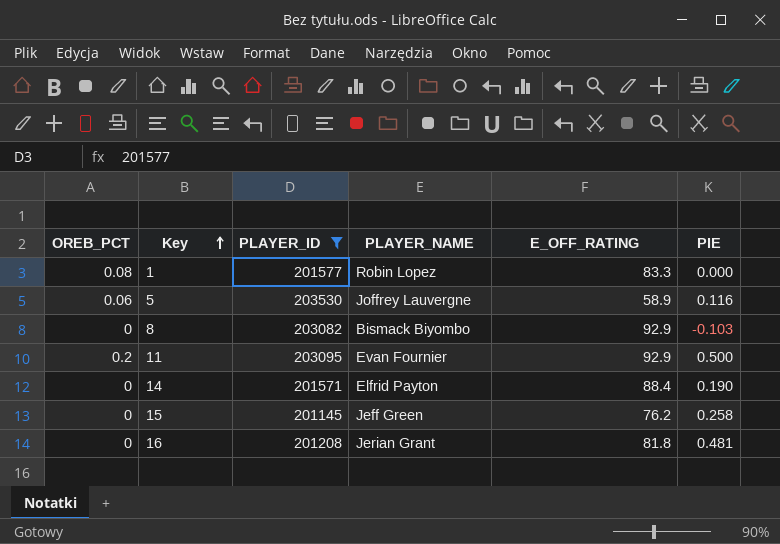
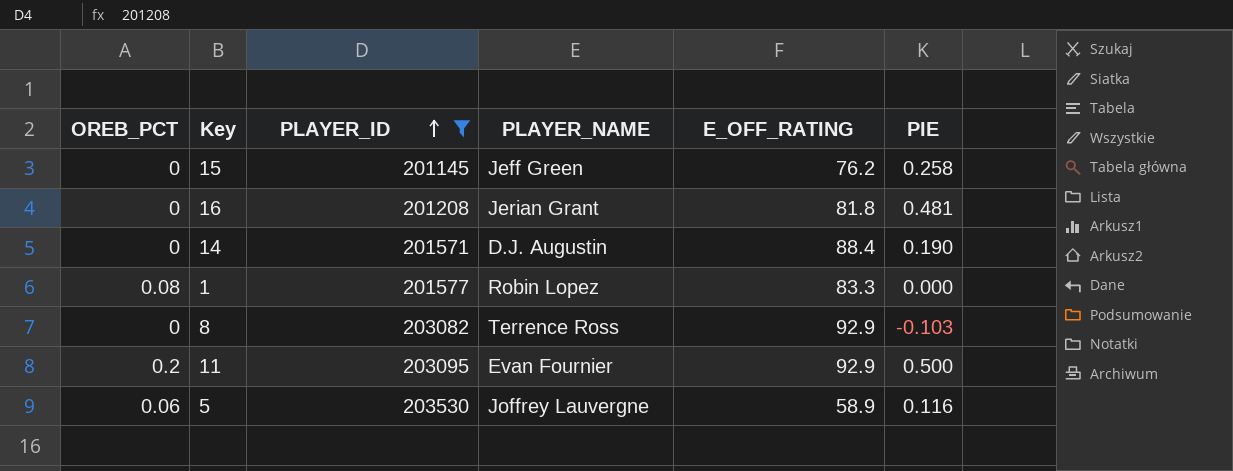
row order: Key ascending -> PLAYER_ID ascending
14 | PLAYER_NAME: Elfrid Payton -> D.J. Augustin
8 | PLAYER_NAME: Bismack Biyombo -> Terrence Ross

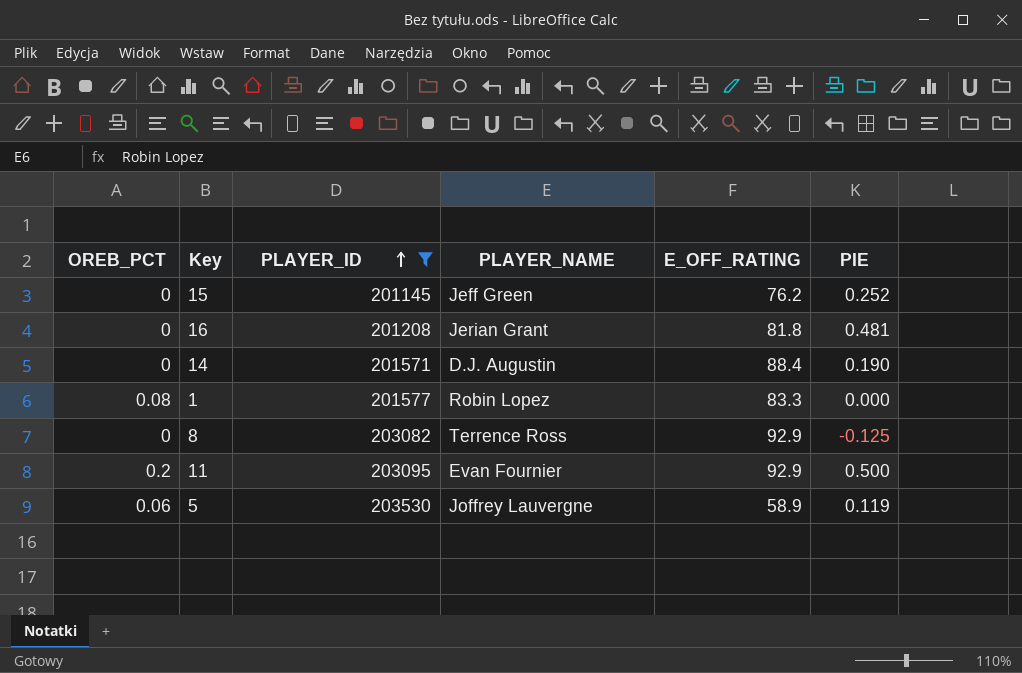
15 | PIE: 0.258 -> 0.252
8 | PIE: -0.103 -> -0.125
5 | PIE: 0.116 -> 0.119

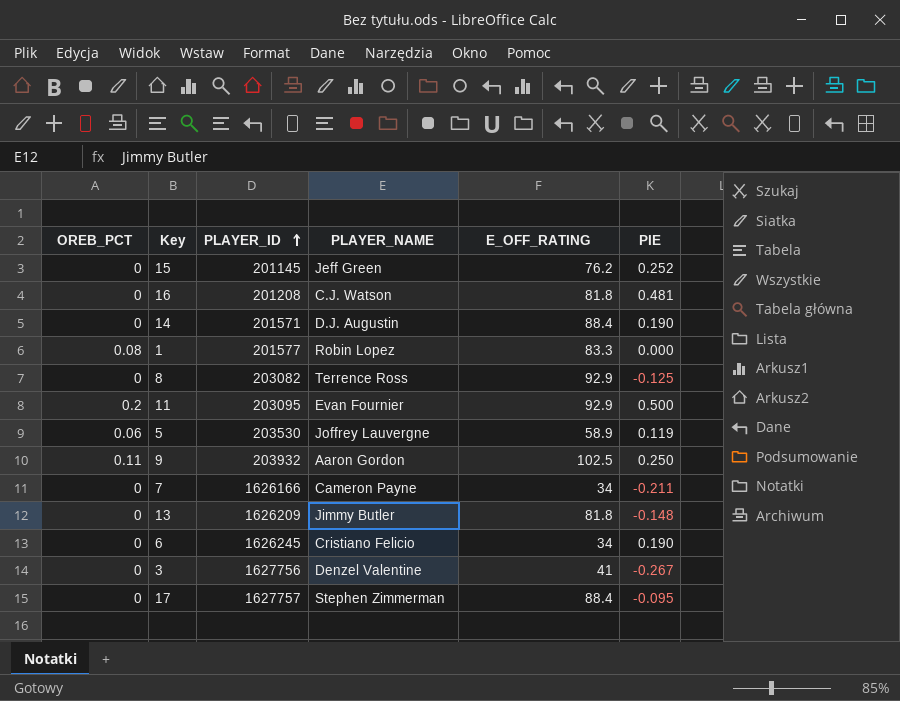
filter: PLAYER_ID <= 203530 -> none
16 | PLAYER_NAME: Jerian Grant -> C.J. Watson

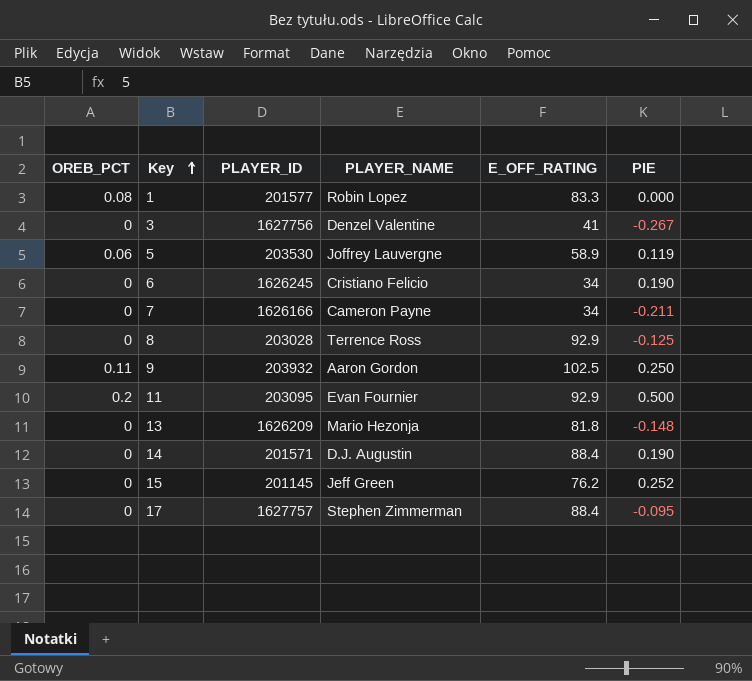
row order: PLAYER_ID ascending -> Key ascending
row 16: 0 | 201208 | C.J. Watson | 81.8 | 0.481 -> none
8 | PLAYER_ID: 203082 -> 203028
13 | PLAYER_NAME: Jimmy Butler -> Mario Hezonja

